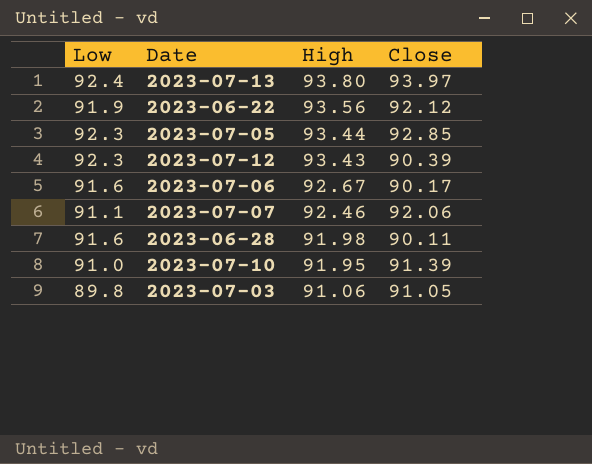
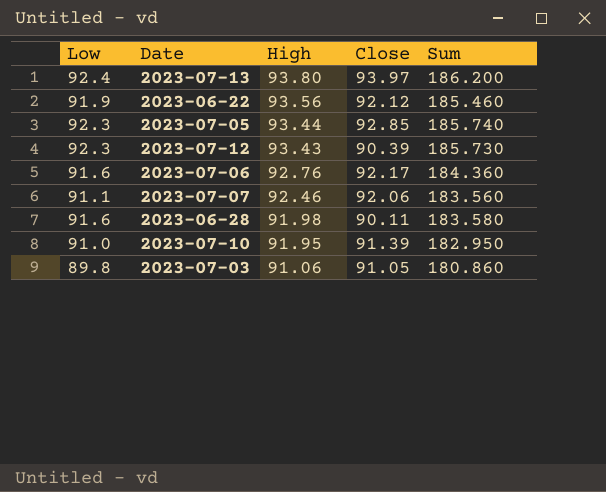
column Sum | formula: none -> [Low] + [High]
2023-07-06 | High: 92.67 -> 92.76
2023-07-06 | Close: 90.17 -> 92.17

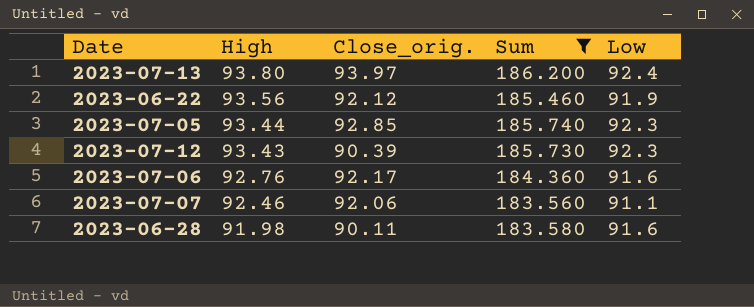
filter: none -> Sum >= 183.560
column name: Close -> Close_orig.
column Low | position: 1 -> 5

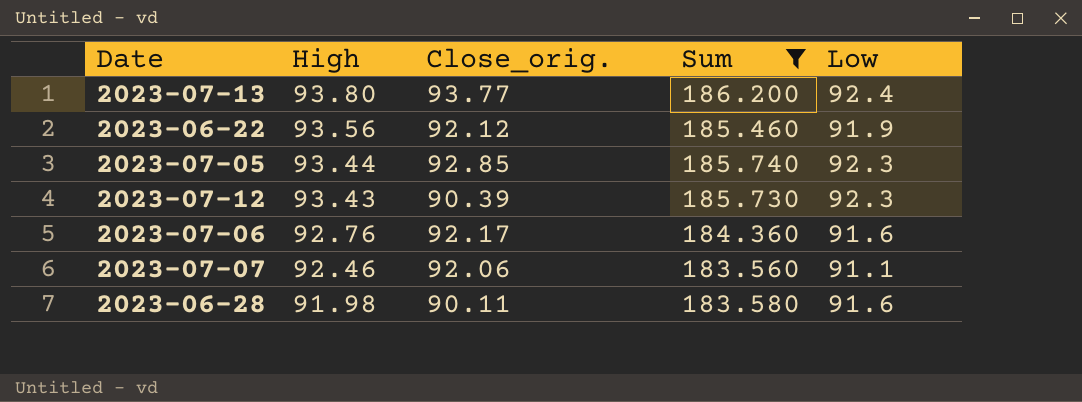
2023-07-13 | Close_orig.: 93.97 -> 93.77

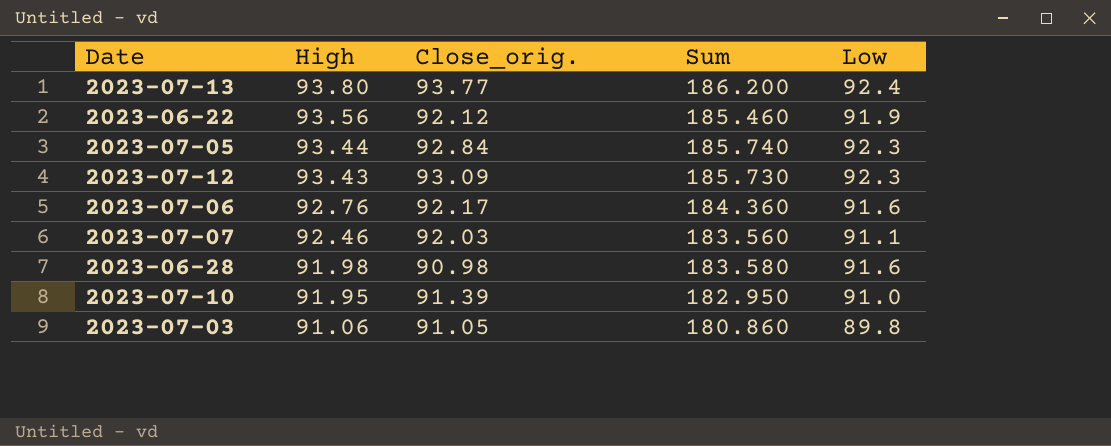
filter: Sum >= 183.560 -> none
2023-07-05 | Close_orig.: 92.85 -> 92.84
2023-07-12 | Close_orig.: 90.39 -> 93.09
2023-07-07 | Close_orig.: 92.06 -> 92.03
2023-06-28 | Close_orig.: 90.11 -> 90.98

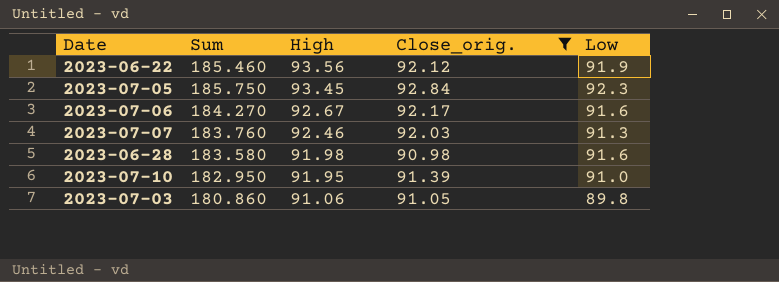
filter: none -> Close_orig. <= 92.84
column Sum | position: 4 -> 2
2023-07-05 | Sum: 185.740 -> 185.750
2023-07-05 | High: 93.44 -> 93.45
2023-07-06 | Sum: 184.360 -> 184.270
2023-07-06 | High: 92.76 -> 92.67
2023-07-07 | Sum: 183.560 -> 183.760
2023-07-07 | Low: 91.1 -> 91.3

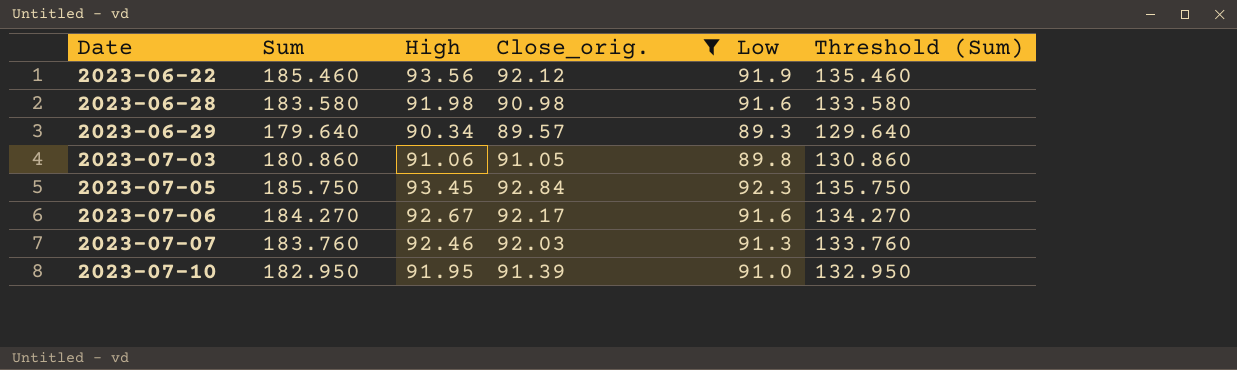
row order: High descending -> Date ascending
column Threshold (Sum) | formula: none -> [Sum] - 50
row 2023-06-29: none -> 179.640 | 90.34 | 89.57 | 89.3 | 129.640

